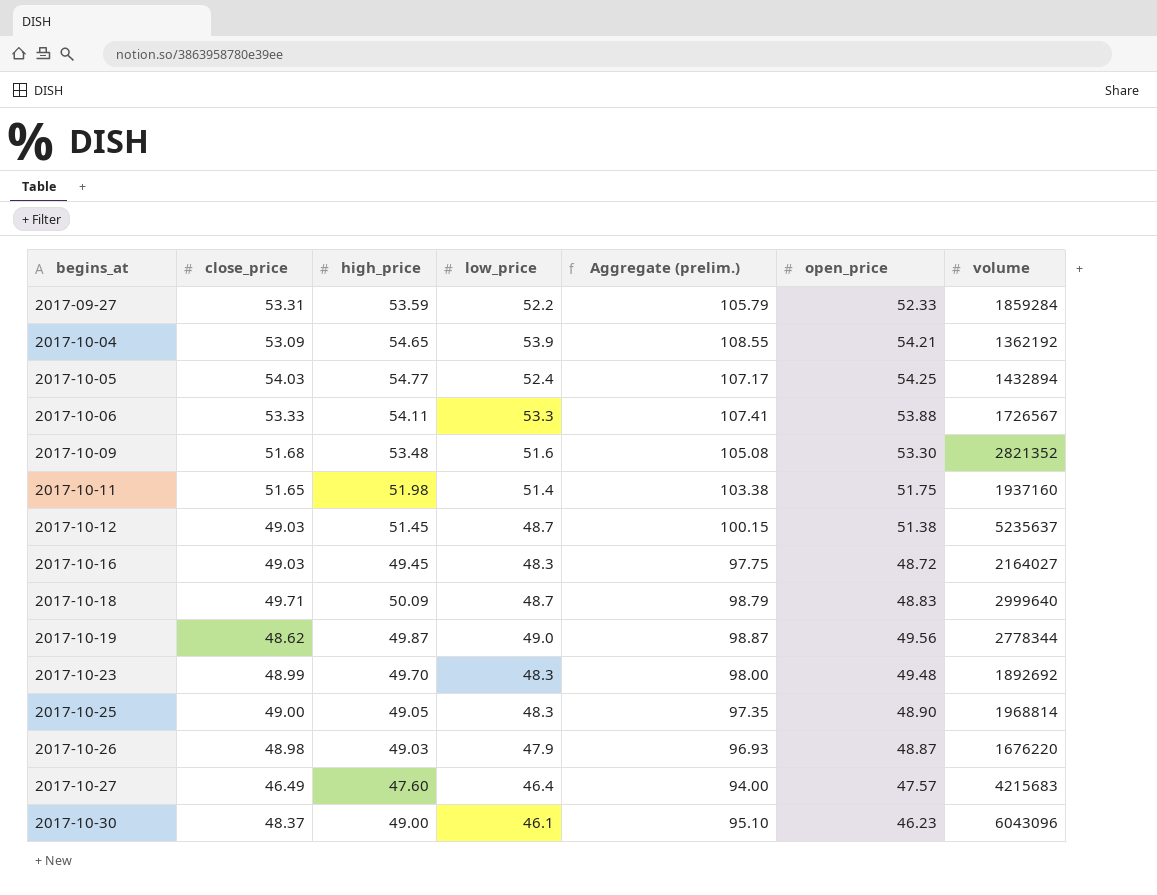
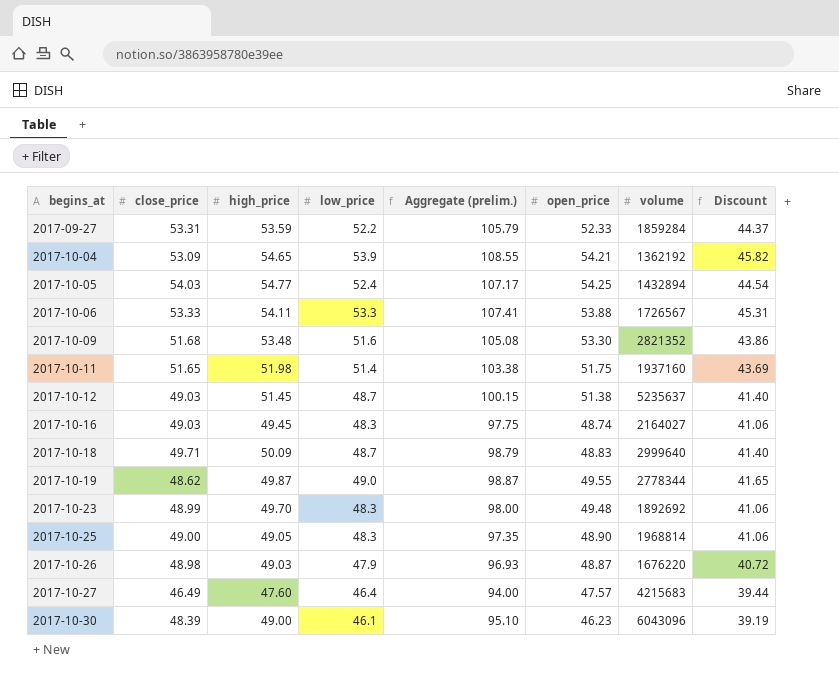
column Discount | formula: none -> [low_price] * 0.85
2017-10-16 | open_price: 48.72 -> 48.74
2017-10-19 | open_price: 49.56 -> 49.55
2017-10-30 | close_price: 48.37 -> 48.39

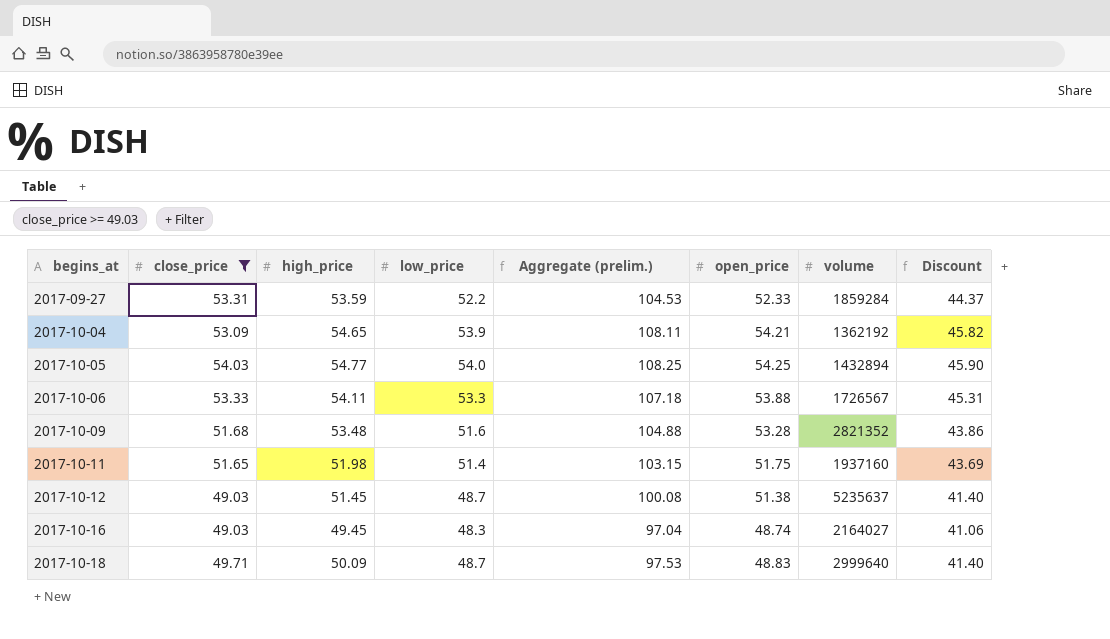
filter: none -> close_price >= 49.03
column Aggregate (prelim.) | formula: [high_price] + [low_price] -> [low_price] + [open_price]
2017-10-05 | low_price: 52.4 -> 54.0
2017-10-05 | Discount: 44.54 -> 45.90
2017-10-09 | open_price: 53.30 -> 53.28

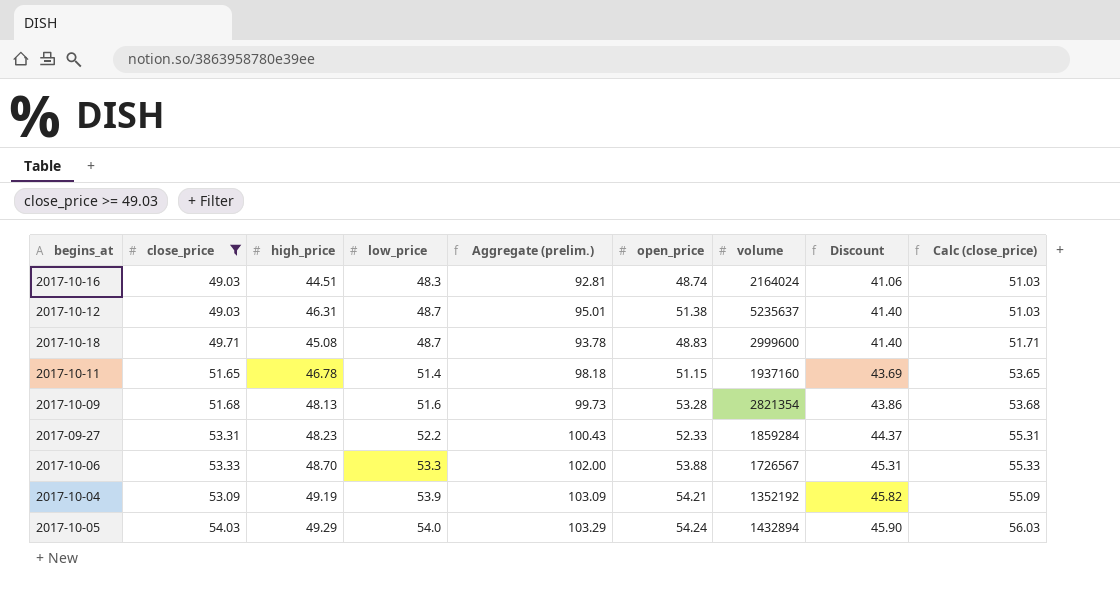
row order: begins_at ascending -> low_price ascending
column Aggregate (prelim.) | formula: [low_price] + [open_price] -> [high_price] + [low_price]
column Calc (close_price) | formula: none -> [close_price] + 2
2017-10-16 | high_price: 49.45 -> 44.51
2017-10-16 | volume: 2164027 -> 2164024
2017-10-12 | high_price: 51.45 -> 46.31
2017-10-18 | high_price: 50.09 -> 45.08
2017-10-18 | volume: 2999640 -> 2999600
2017-10-11 | high_price: 51.98 -> 46.78
2017-10-11 | open_price: 51.75 -> 51.15
2017-10-09 | high_price: 53.48 -> 48.13
2017-10-09 | volume: 2821352 -> 2821354
2017-09-27 | high_price: 53.59 -> 48.23
2017-10-06 | high_price: 54.11 -> 48.70
2017-10-04 | high_price: 54.65 -> 49.19
2017-10-04 | volume: 1362192 -> 1352192
2017-10-05 | high_price: 54.77 -> 49.29
2017-10-05 | open_price: 54.25 -> 54.24

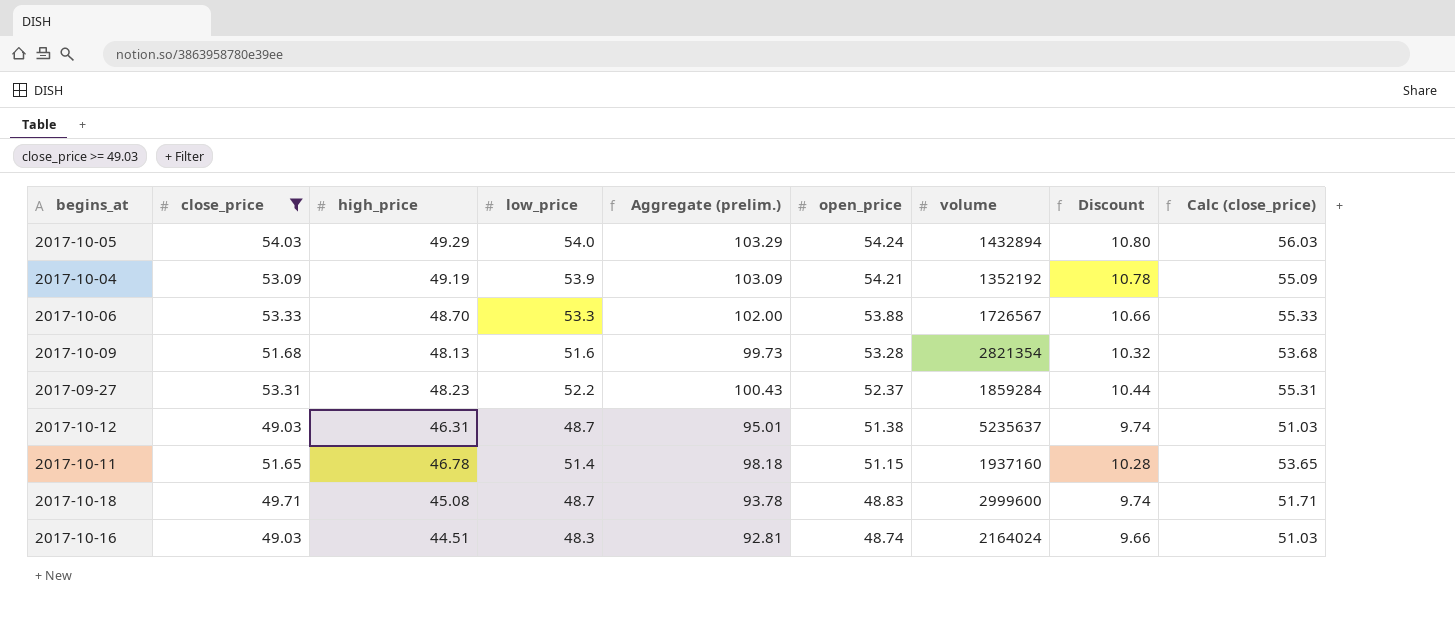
row order: low_price ascending -> open_price descending
column Discount | formula: [low_price] * 0.85 -> [low_price] * 0.2
2017-09-27 | open_price: 52.33 -> 52.37

